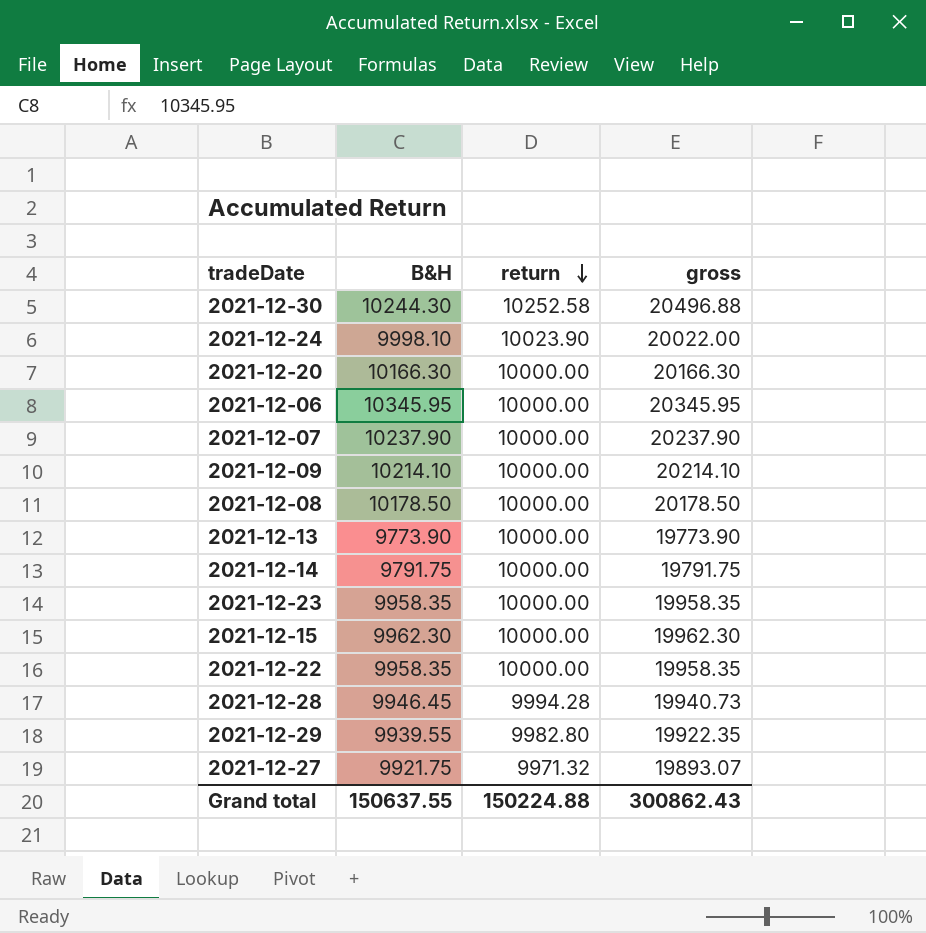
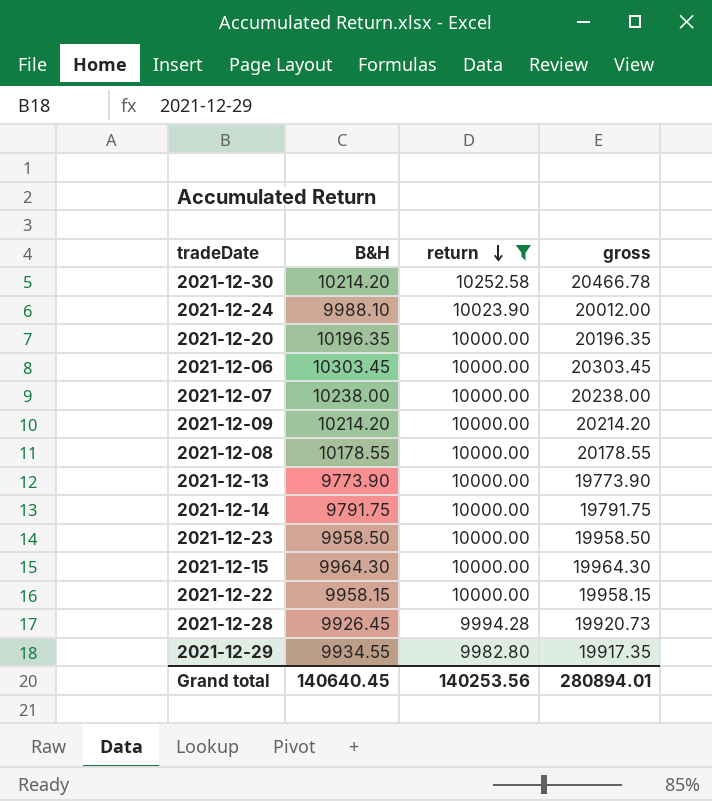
filter: none -> return != 9971.32
2021-12-30 | B&H: 10244.30 -> 10214.20
2021-12-30 | gross: 20496.88 -> 20466.78
2021-12-24 | B&H: 9998.10 -> 9988.10
2021-12-24 | gross: 20022.00 -> 20012.00
2021-12-20 | B&H: 10166.30 -> 10196.35
2021-12-20 | gross: 20166.30 -> 20196.35
2021-12-06 | B&H: 10345.95 -> 10303.45
2021-12-06 | gross: 20345.95 -> 20303.45
2021-12-07 | B&H: 10237.90 -> 10238.00
2021-12-07 | gross: 20237.90 -> 20238.00
2021-12-09 | B&H: 10214.10 -> 10214.20
2021-12-09 | gross: 20214.10 -> 20214.20
2021-12-08 | B&H: 10178.50 -> 10178.55
2021-12-08 | gross: 20178.50 -> 20178.55
2021-12-23 | B&H: 9958.35 -> 9958.50
2021-12-23 | gross: 19958.35 -> 19958.50
2021-12-15 | B&H: 9962.30 -> 9964.30
2021-12-15 | gross: 19962.30 -> 19964.30
2021-12-22 | B&H: 9958.35 -> 9958.15
2021-12-22 | gross: 19958.35 -> 19958.15
2021-12-28 | B&H: 9946.45 -> 9926.45
2021-12-28 | gross: 19940.73 -> 19920.73
2021-12-29 | B&H: 9939.55 -> 9934.55
2021-12-29 | gross: 19922.35 -> 19917.35
Grand total | B&H: 150637.55 -> 140640.45
Grand total | return: 150224.88 -> 140253.56
Grand total | gross: 300862.43 -> 280894.01

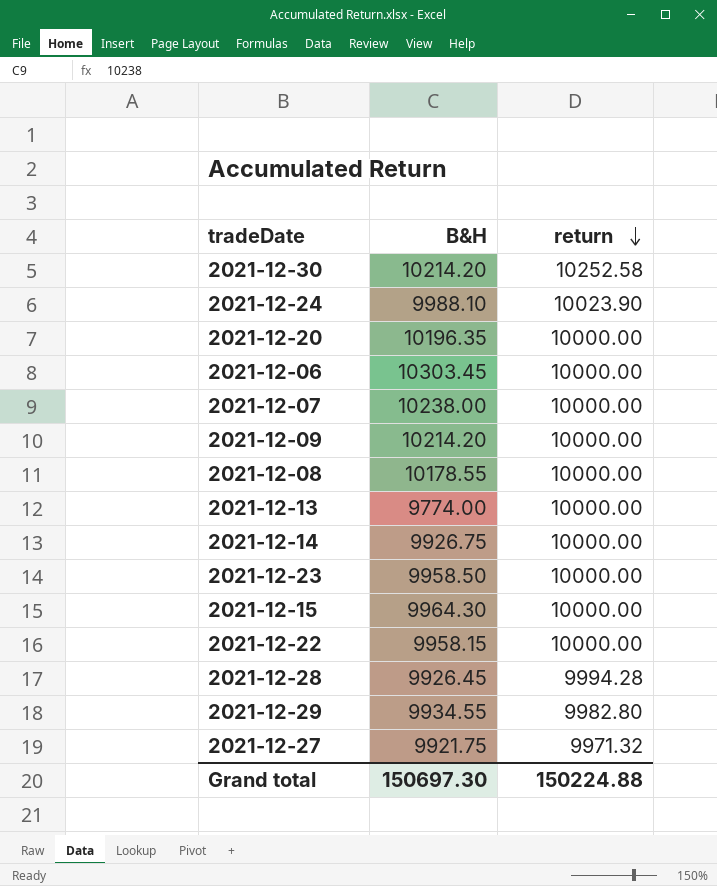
filter: return != 9971.32 -> none
column gross | formula: [B&H] + [return] -> none
2021-12-13 | B&H: 9773.90 -> 9774.00
2021-12-14 | B&H: 9791.75 -> 9926.75
Grand total | B&H: 140640.45 -> 150697.30
Grand total | return: 140253.56 -> 150224.88

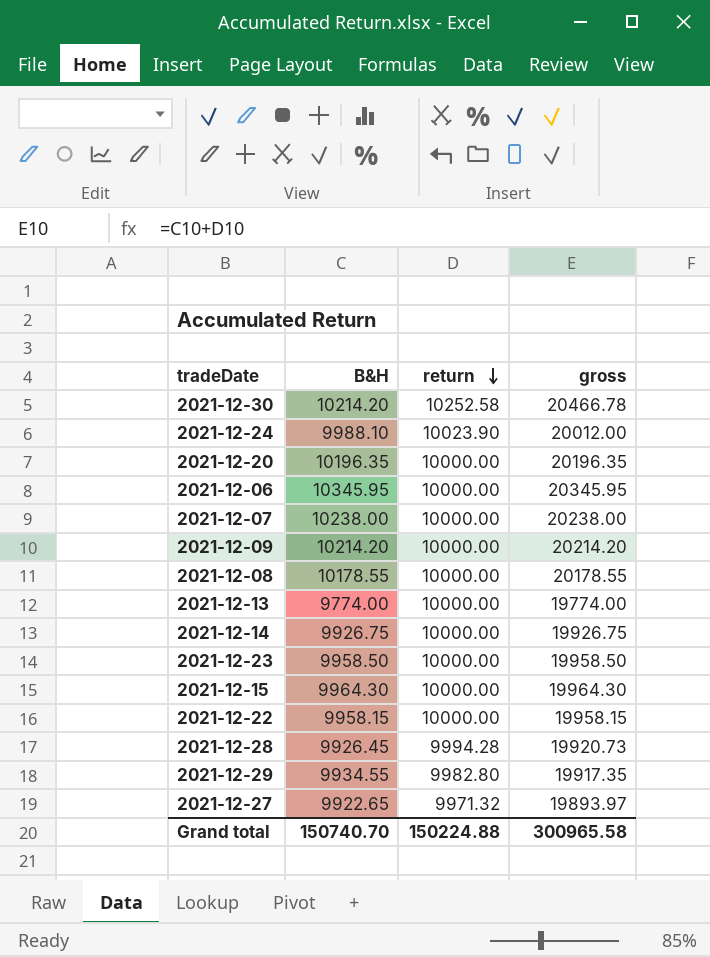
column gross | formula: none -> [B&H] + [return]
2021-12-06 | B&H: 10303.45 -> 10345.95
2021-12-27 | B&H: 9921.75 -> 9922.65
Grand total | B&H: 150697.30 -> 150740.70

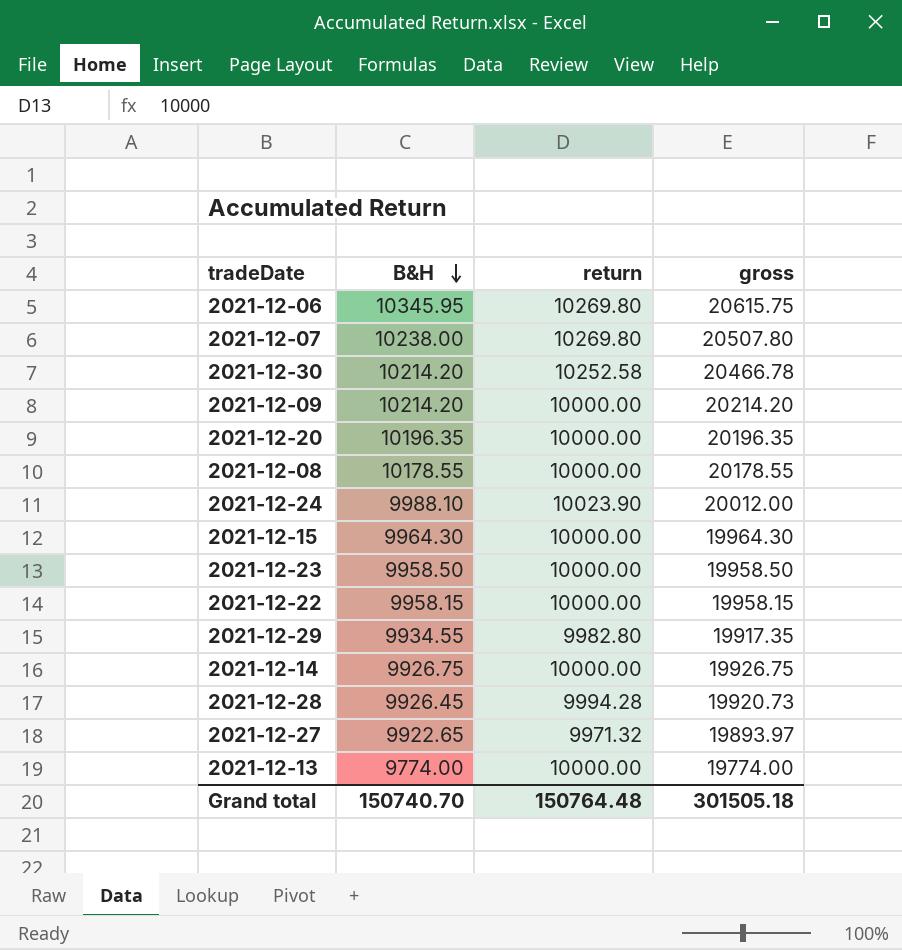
row order: return descending -> B&H descending
2021-12-06 | return: 10000.00 -> 10269.80
2021-12-06 | gross: 20345.95 -> 20615.75
2021-12-07 | return: 10000.00 -> 10269.80
2021-12-07 | gross: 20238.00 -> 20507.80
Grand total | return: 150224.88 -> 150764.48
Grand total | gross: 300965.58 -> 301505.18

